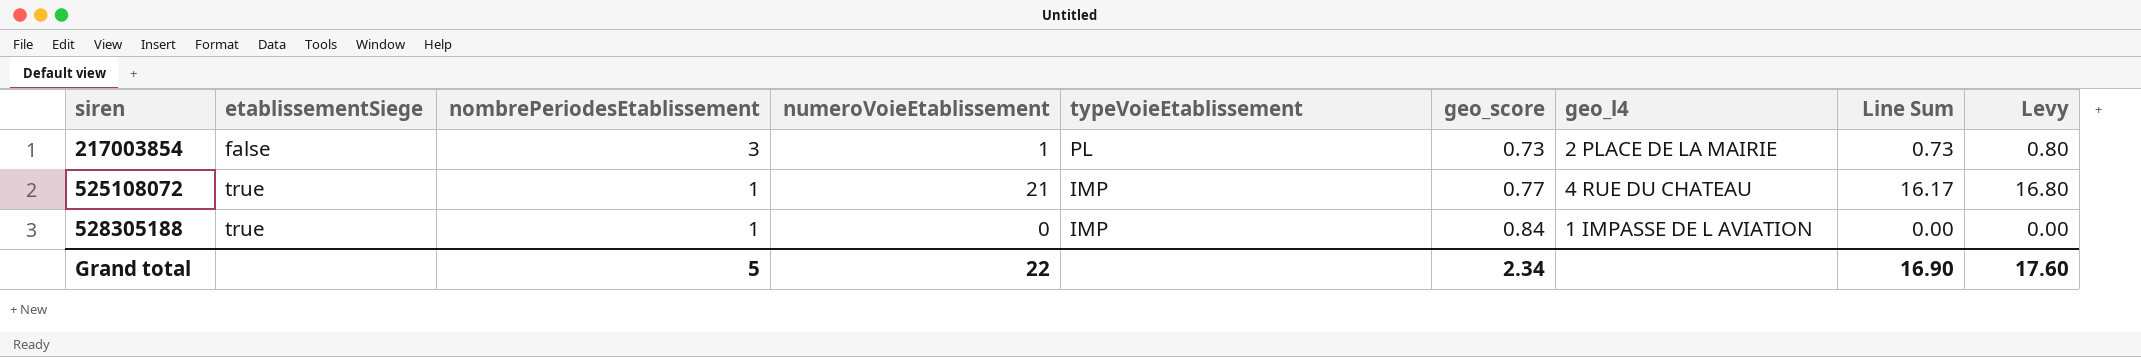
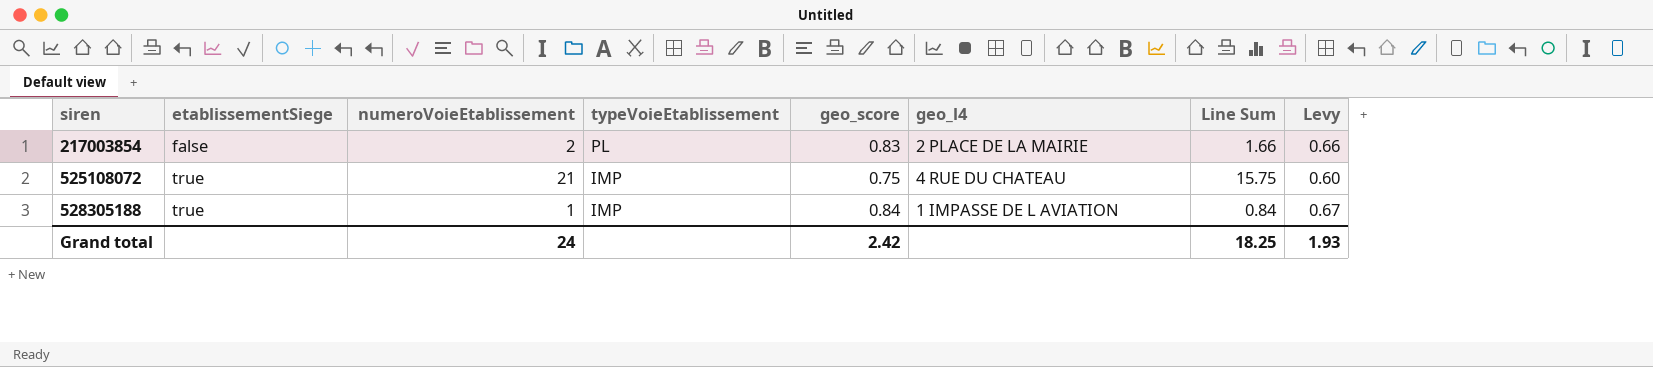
column nombrePeriodesEtablissement | position: 3 -> none
column Levy | formula: [numeroVoieEtablissement] * 0.8 -> [geo_score] * 0.8
217003854 | numeroVoieEtablissement: 1 -> 2
217003854 | geo_score: 0.73 -> 0.83
217003854 | Line Sum: 0.73 -> 1.66
525108072 | geo_score: 0.77 -> 0.75
525108072 | Line Sum: 16.17 -> 15.75
528305188 | numeroVoieEtablissement: 0 -> 1
528305188 | Line Sum: 0.00 -> 0.84
Grand total | numeroVoieEtablissement: 22 -> 24
Grand total | geo_score: 2.34 -> 2.42
Grand total | Line Sum: 16.90 -> 18.25
Grand total | Levy: 17.60 -> 1.93

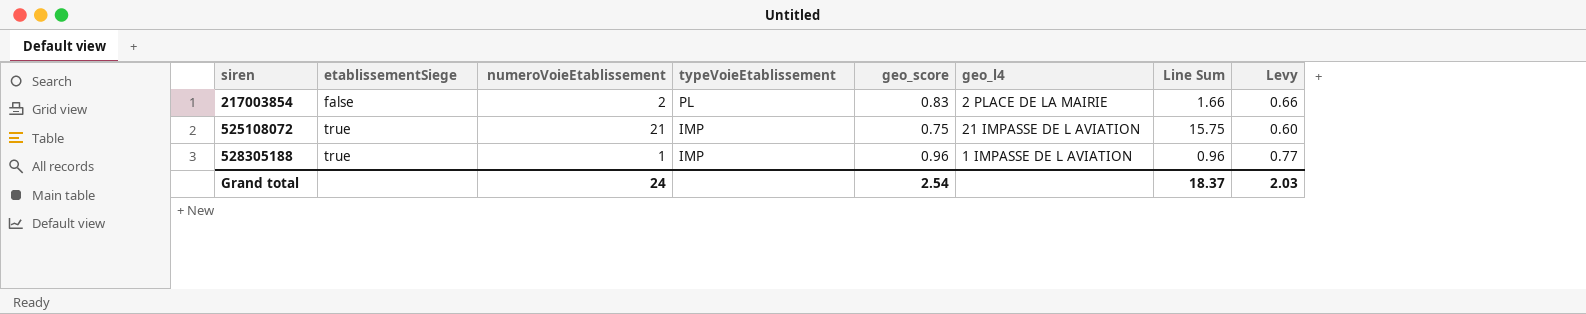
525108072 | geo_l4: 4 RUE DU CHATEAU -> 21 IMPASSE DE L AVIATION
528305188 | geo_score: 0.84 -> 0.96
528305188 | Line Sum: 0.84 -> 0.96
528305188 | Levy: 0.67 -> 0.77
Grand total | geo_score: 2.42 -> 2.54
Grand total | Line Sum: 18.25 -> 18.37
Grand total | Levy: 1.93 -> 2.03

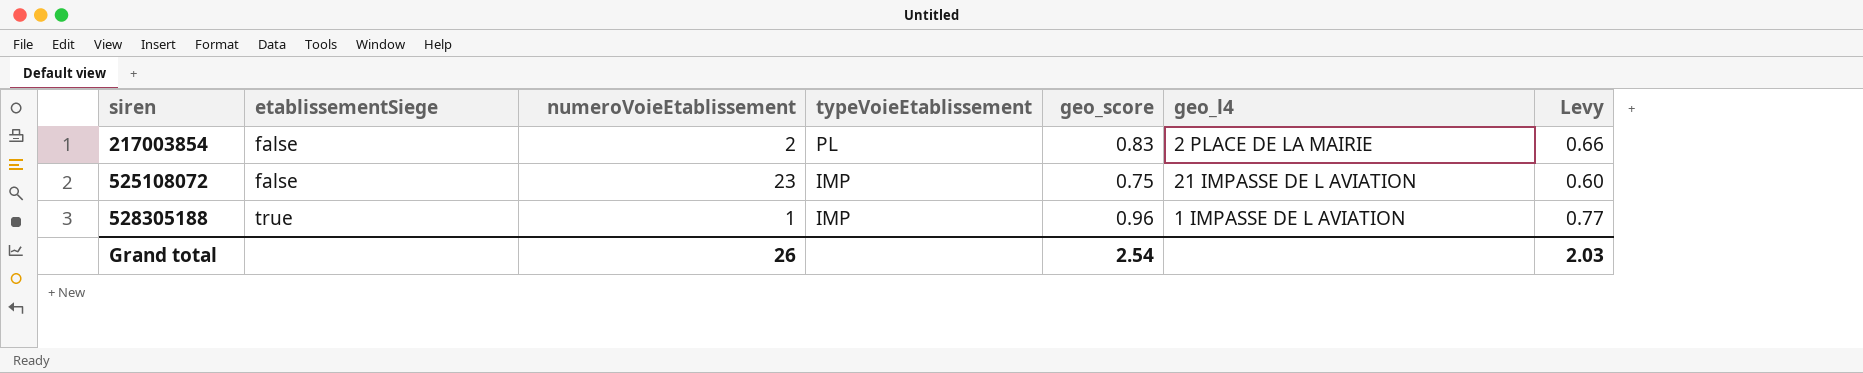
column Line Sum | formula: [numeroVoieEtablissement] * [geo_score] -> none
525108072 | etablissementSiege: true -> false
525108072 | numeroVoieEtablissement: 21 -> 23
Grand total | numeroVoieEtablissement: 24 -> 26

